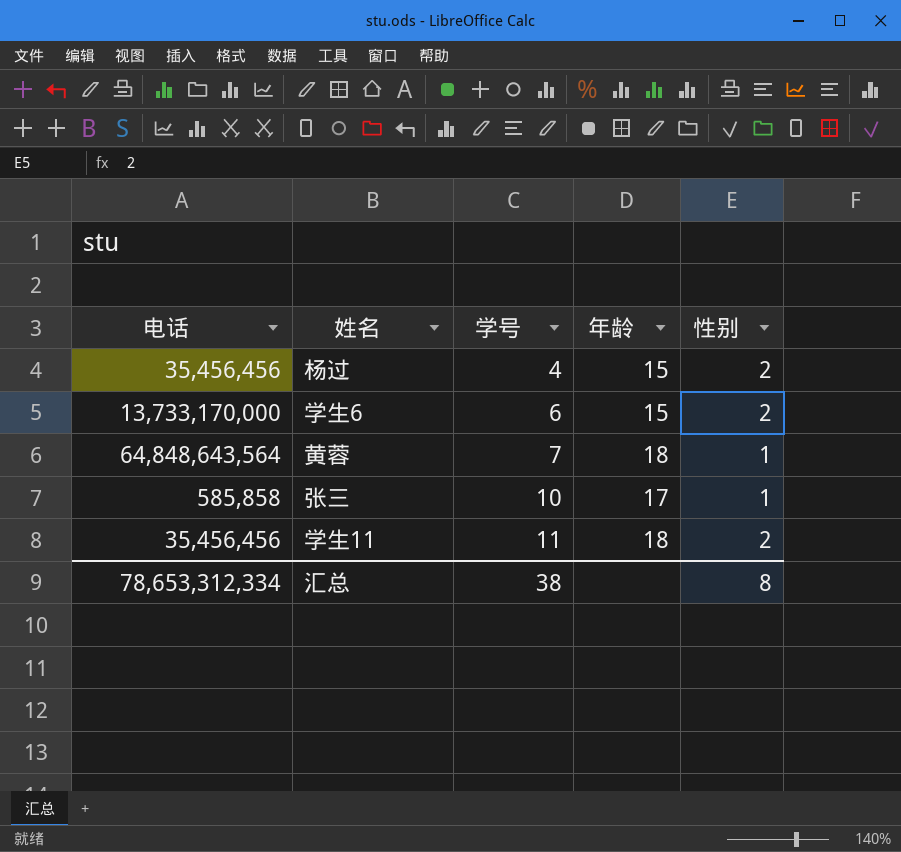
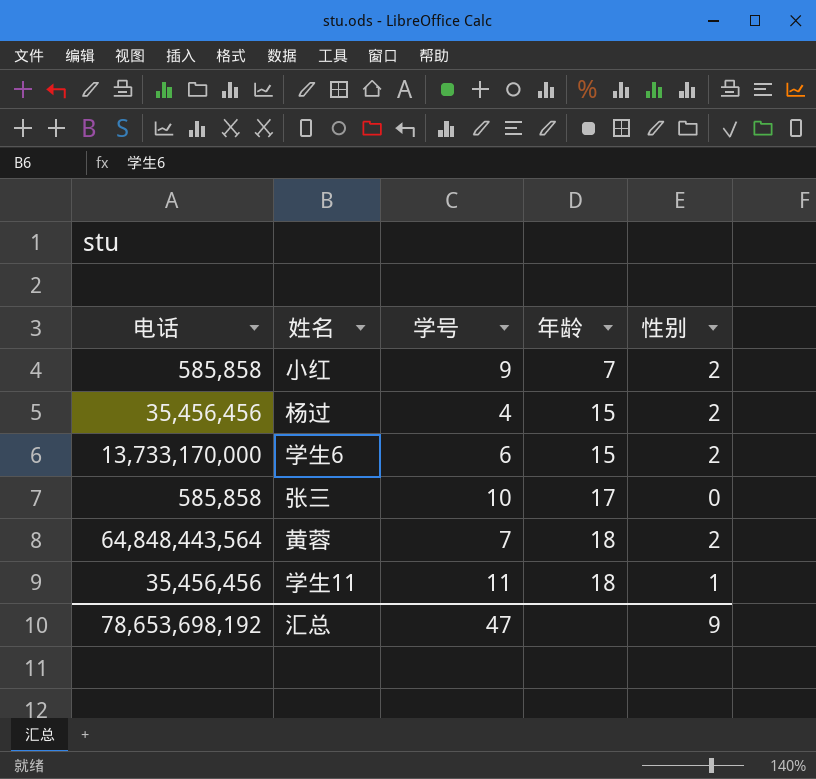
row order: 学号 ascending -> 年龄 ascending
row 小红: none -> 585,858 | 9 | 7 | 2
张三 | 性别: 1 -> 0
黄蓉 | 电话: 64,848,643,564 -> 64,848,443,564
黄蓉 | 性别: 1 -> 2
学生11 | 性别: 2 -> 1
汇总 | 电话: 78,653,312,334 -> 78,653,698,192
汇总 | 学号: 38 -> 47
汇总 | 性别: 8 -> 9

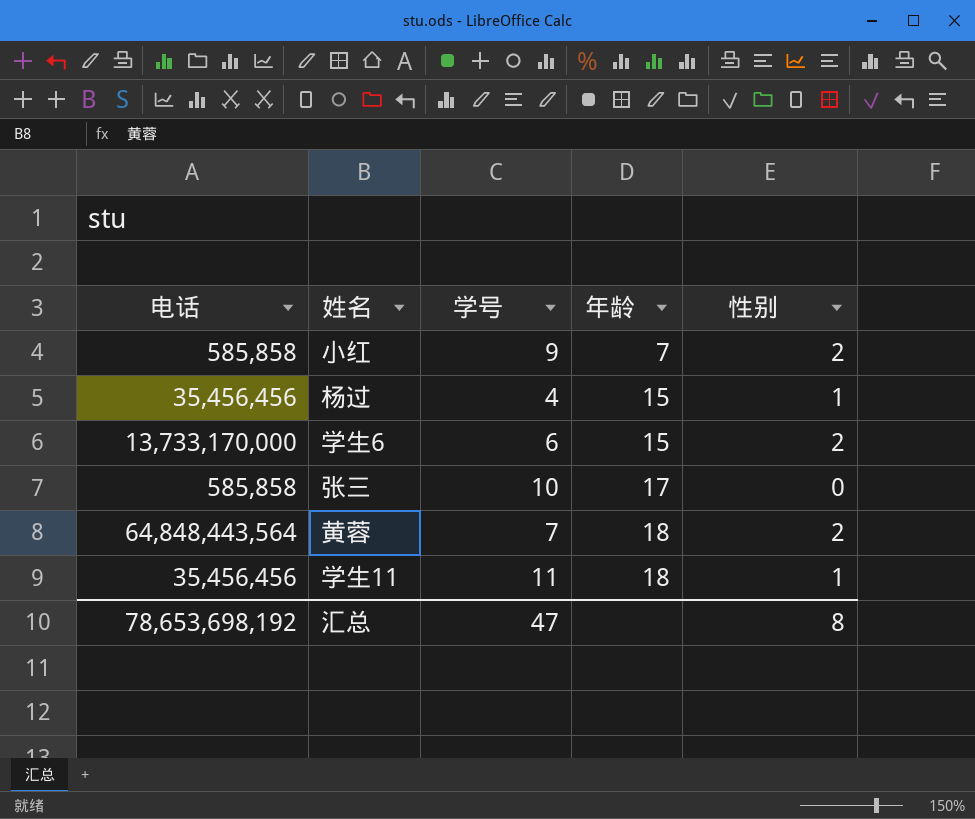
杨过 | 性别: 2 -> 1
汇总 | 性别: 9 -> 8

